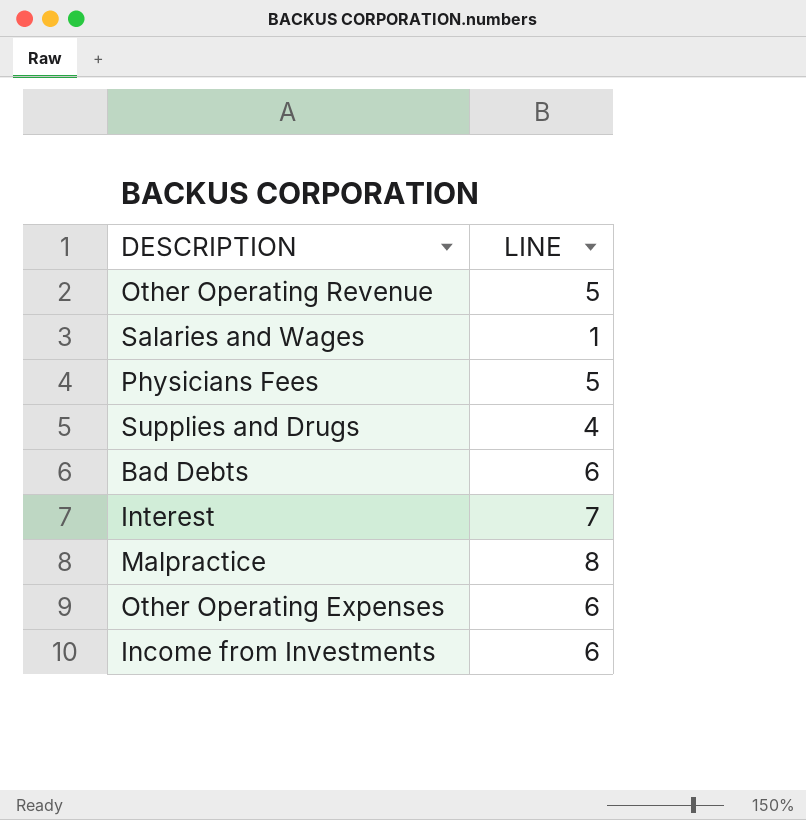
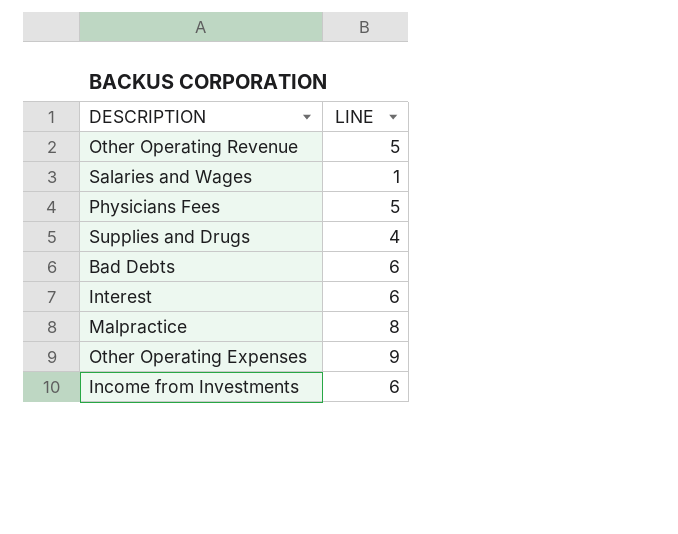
Interest | LINE: 7 -> 6
Other Operating Expenses | LINE: 6 -> 9

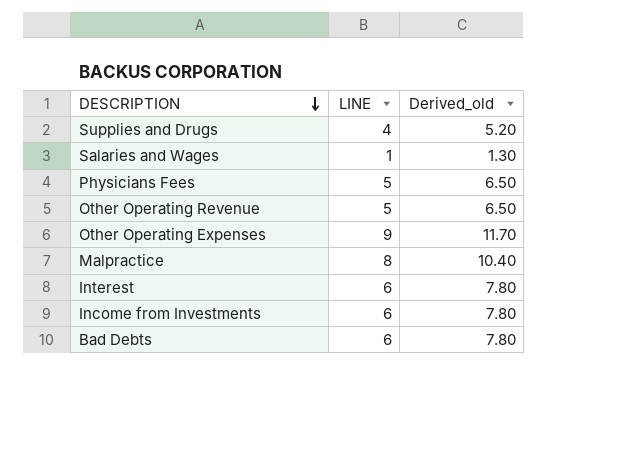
row order: none -> DESCRIPTION descending
column Derived_old | formula: none -> [LINE] * 1.3

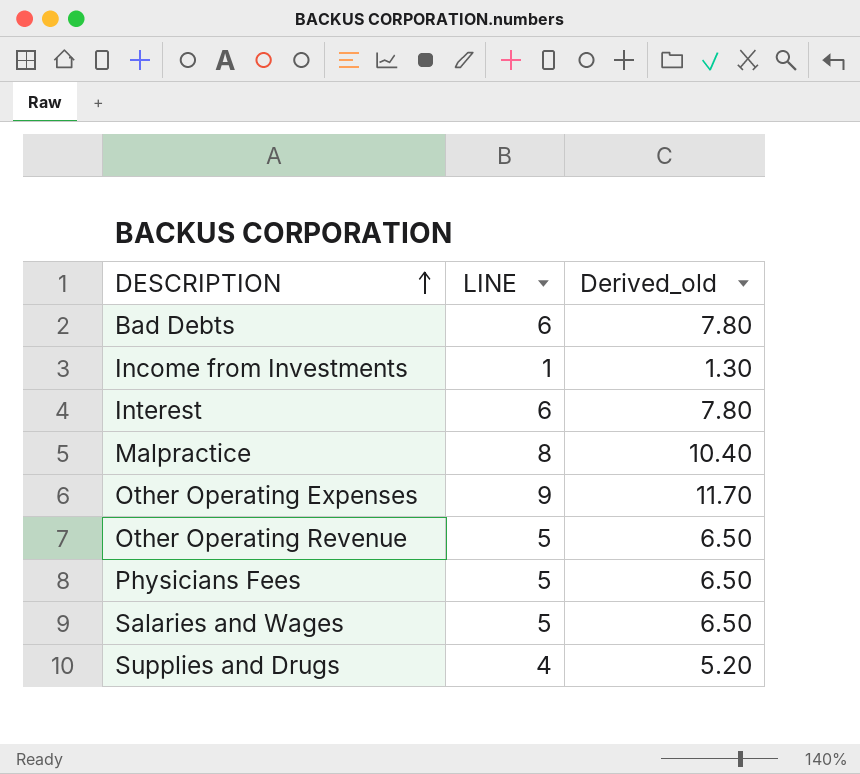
row order: DESCRIPTION descending -> DESCRIPTION ascending
Income from Investments | LINE: 6 -> 1
Income from Investments | Derived_old: 7.80 -> 1.30
Salaries and Wages | LINE: 1 -> 5
Salaries and Wages | Derived_old: 1.30 -> 6.50

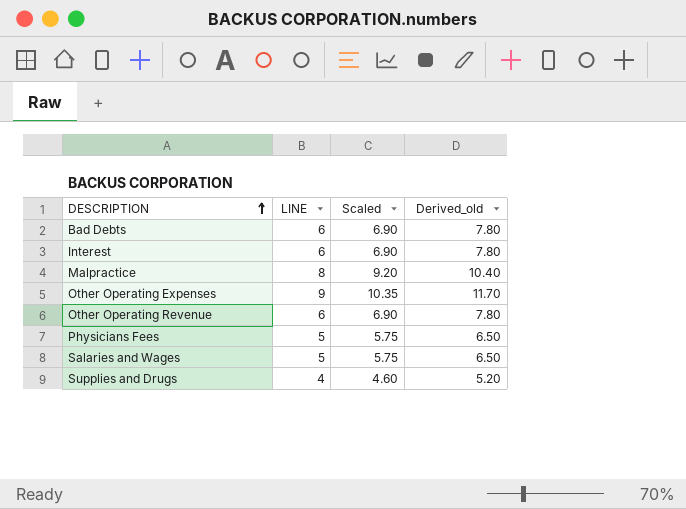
column Scaled | formula: none -> [LINE] * 1.15
row Income from Investments: 1 | 1.30 -> none
Other Operating Revenue | LINE: 5 -> 6
Other Operating Revenue | Derived_old: 6.50 -> 7.80

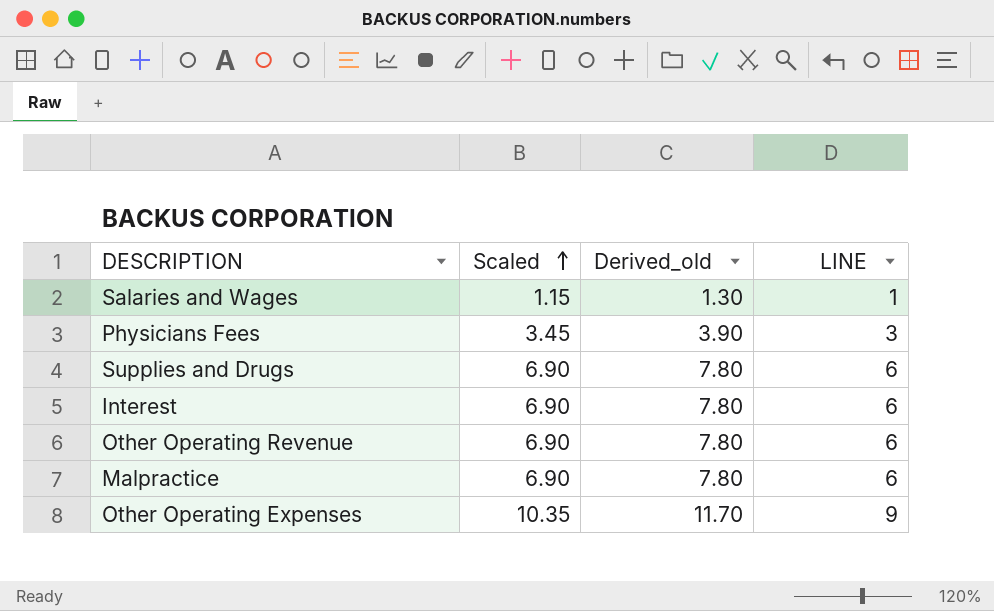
row order: DESCRIPTION ascending -> Scaled ascending
column LINE | position: 2 -> 4
row Bad Debts: 6 | 6.90 | 7.80 -> none
Salaries and Wages | Scaled: 5.75 -> 1.15
Salaries and Wages | Derived_old: 6.50 -> 1.30
Salaries and Wages | LINE: 5 -> 1
Physicians Fees | Scaled: 5.75 -> 3.45
Physicians Fees | Derived_old: 6.50 -> 3.90
Physicians Fees | LINE: 5 -> 3
Supplies and Drugs | Scaled: 4.60 -> 6.90
Supplies and Drugs | Derived_old: 5.20 -> 7.80
Supplies and Drugs | LINE: 4 -> 6
Malpractice | Scaled: 9.20 -> 6.90
Malpractice | Derived_old: 10.40 -> 7.80
Malpractice | LINE: 8 -> 6

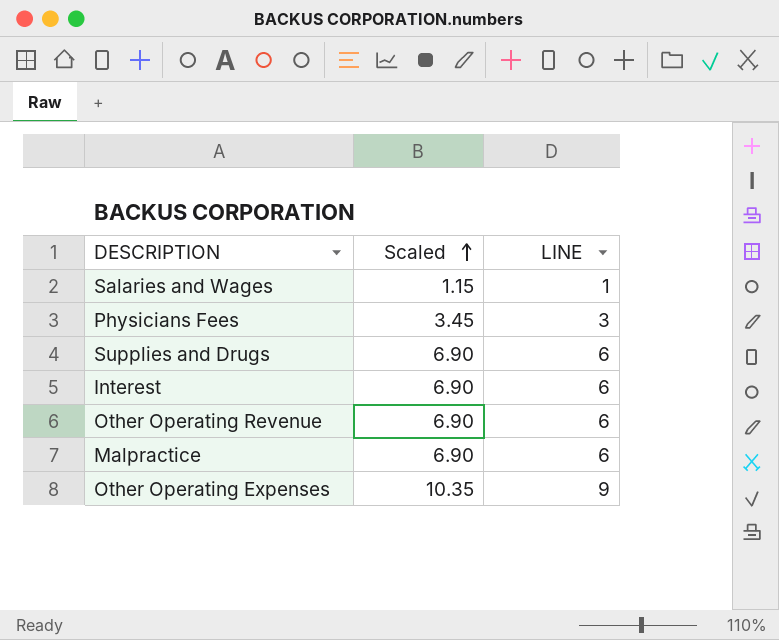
column Derived_old | formula: [LINE] * 1.3 -> none

